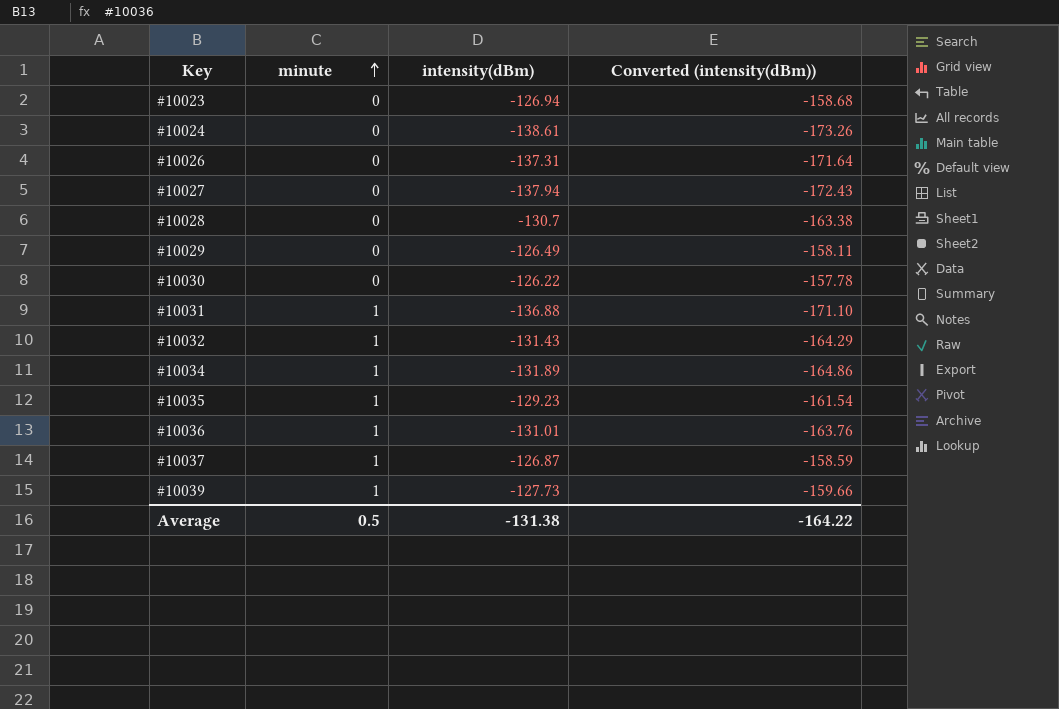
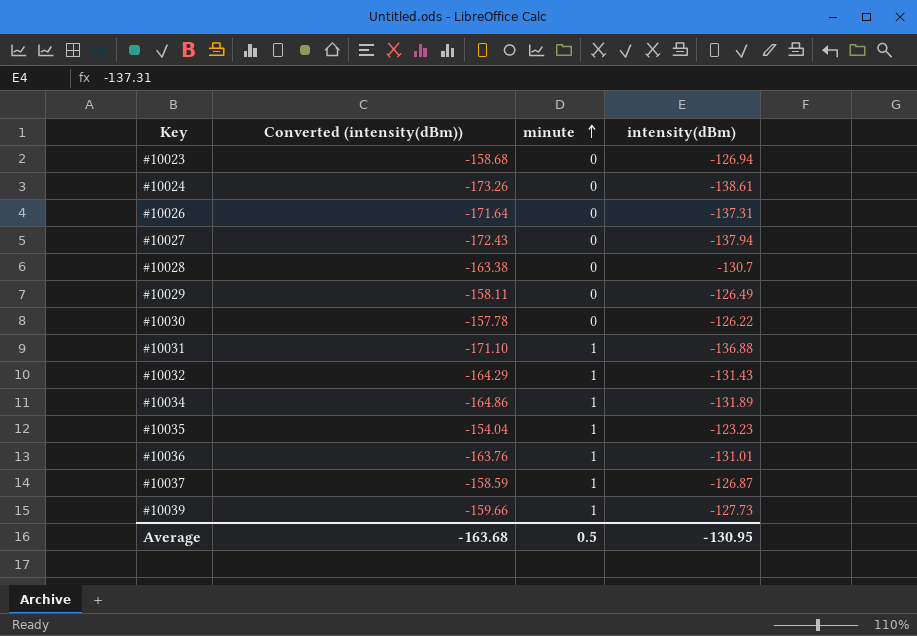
column Converted (intensity(dBm)) | position: 4 -> 2
#10035 | Converted (intensity(dBm)): -161.54 -> -154.04
#10035 | intensity(dBm): -129.23 -> -123.23
Average | Converted (intensity(dBm)): -164.22 -> -163.68
Average | intensity(dBm): -131.38 -> -130.95

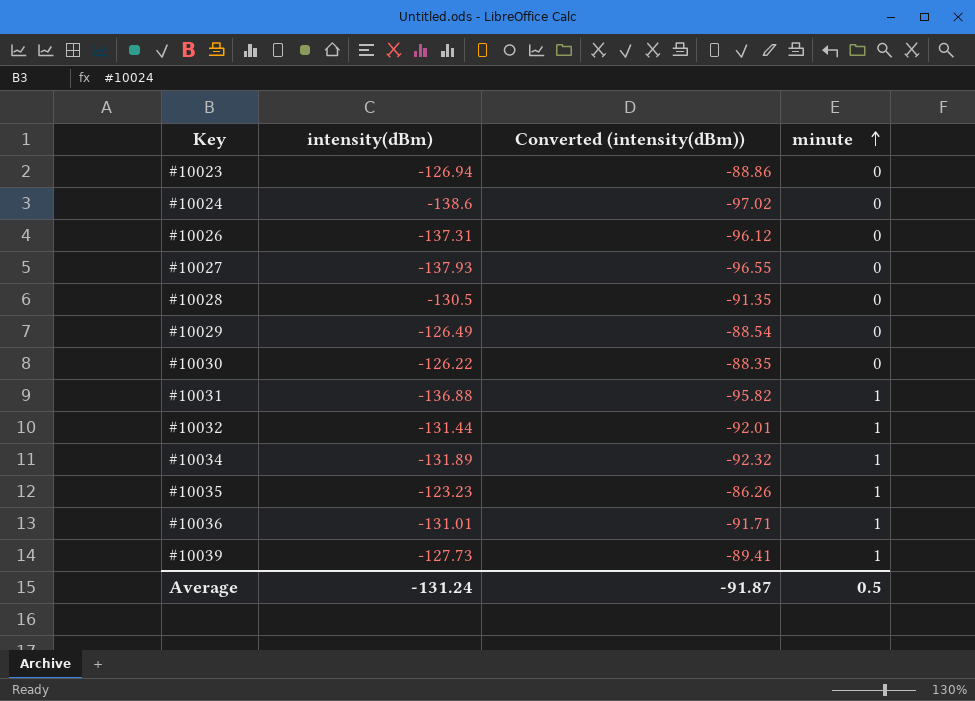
column intensity(dBm) | position: 4 -> 2
column Converted (intensity(dBm)) | formula: [intensity(dBm)] * 1.25 -> [intensity(dBm)] * 0.7
row #10037: -158.59 | 1 | -126.87 -> none
#10024 | intensity(dBm): -138.61 -> -138.6
#10027 | intensity(dBm): -137.94 -> -137.93
#10028 | intensity(dBm): -130.7 -> -130.5
#10032 | intensity(dBm): -131.43 -> -131.44
Average | intensity(dBm): -130.95 -> -131.24
Average | Converted (intensity(dBm)): -163.68 -> -91.87

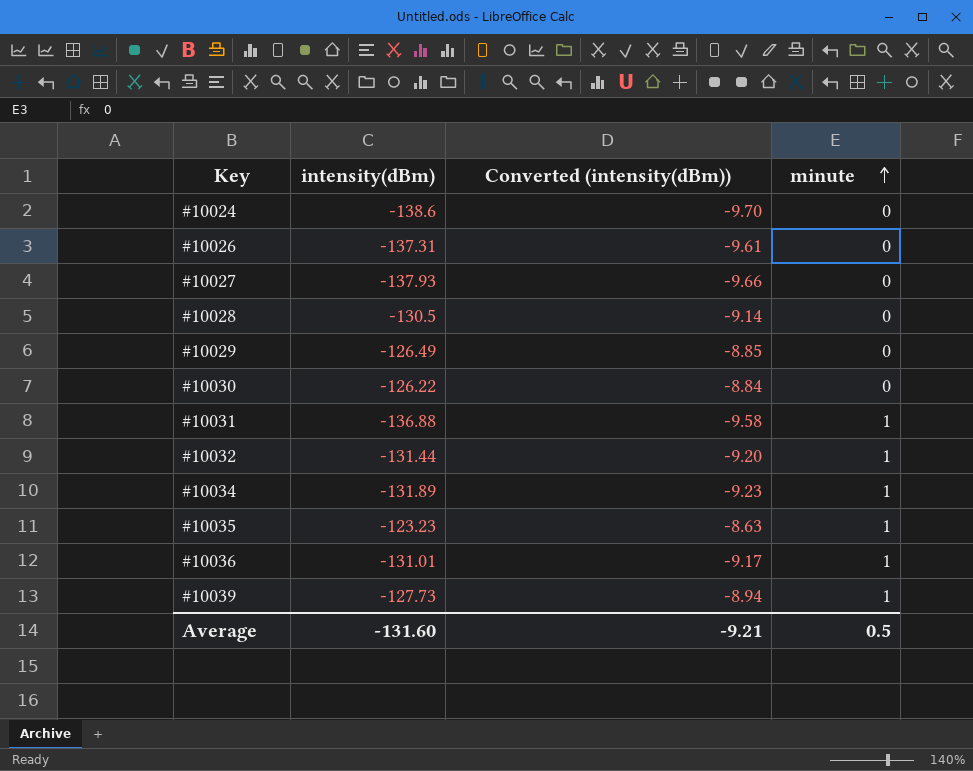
column Converted (intensity(dBm)) | formula: [intensity(dBm)] * 0.7 -> [intensity(dBm)] * 0.07
row #10023: -126.94 | -88.86 | 0 -> none
Average | intensity(dBm): -131.24 -> -131.60
Average | Converted (intensity(dBm)): -91.87 -> -9.21

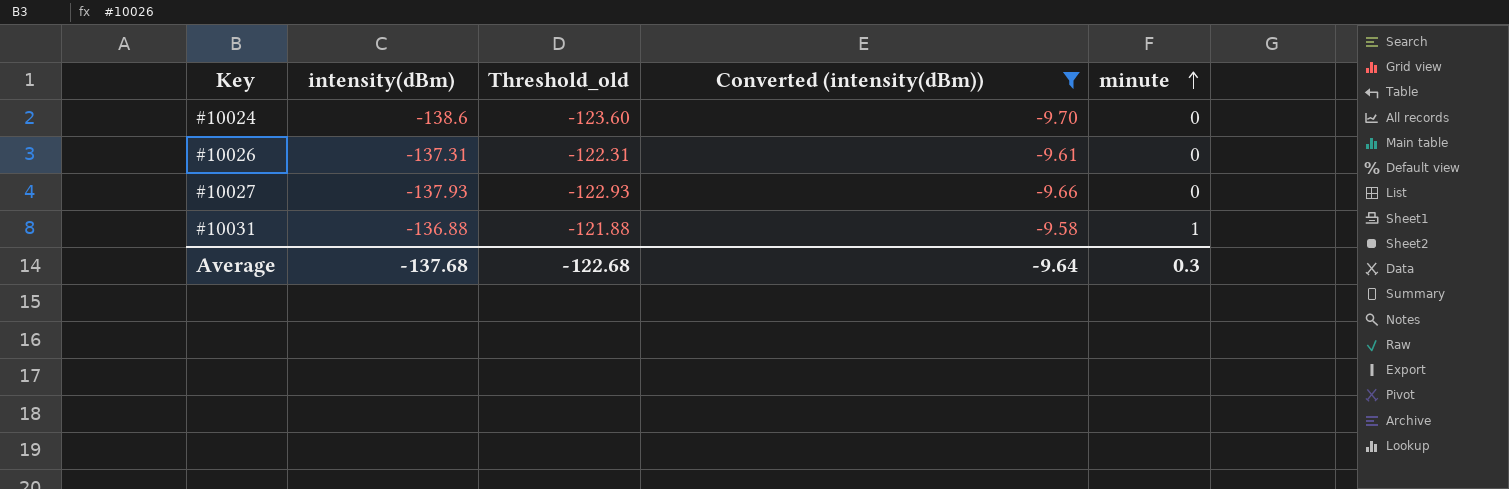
filter: none -> Converted (intensity(dBm)) <= -9.58
column Threshold_old | formula: none -> [intensity(dBm)] + 15
Average | intensity(dBm): -131.60 -> -137.68
Average | Converted (intensity(dBm)): -9.21 -> -9.64
Average | minute: 0.5 -> 0.3

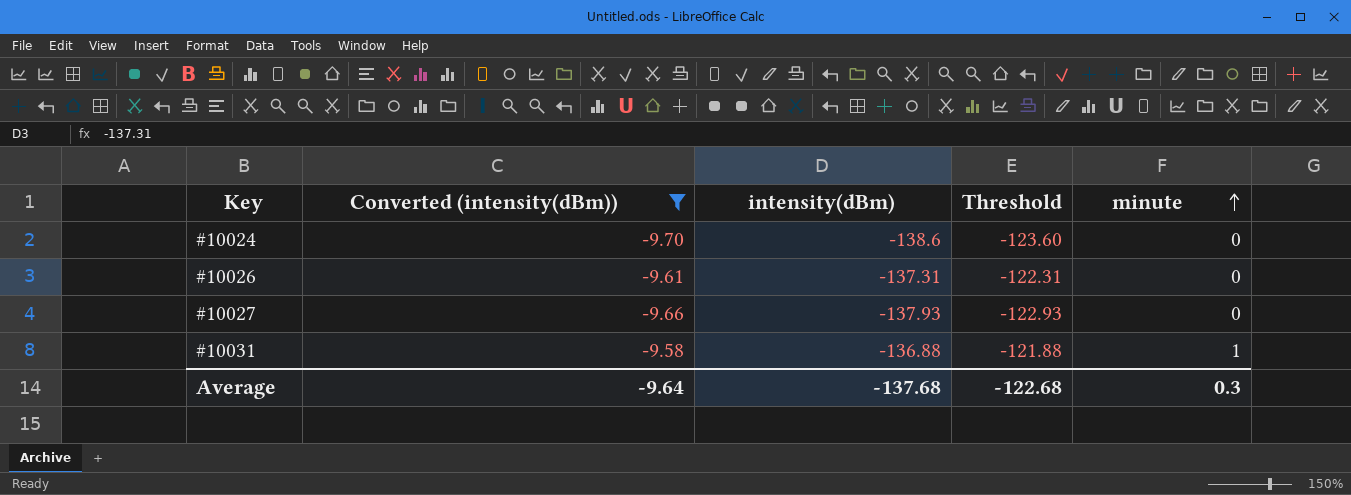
column Converted (intensity(dBm)) | position: 4 -> 2
column name: Threshold_old -> Threshold

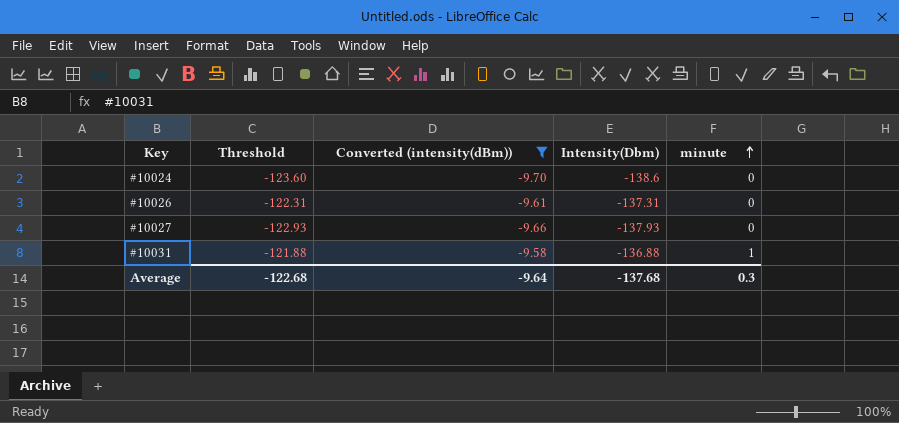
column Threshold | position: 4 -> 2
column name: intensity(dBm) -> Intensity(Dbm)

